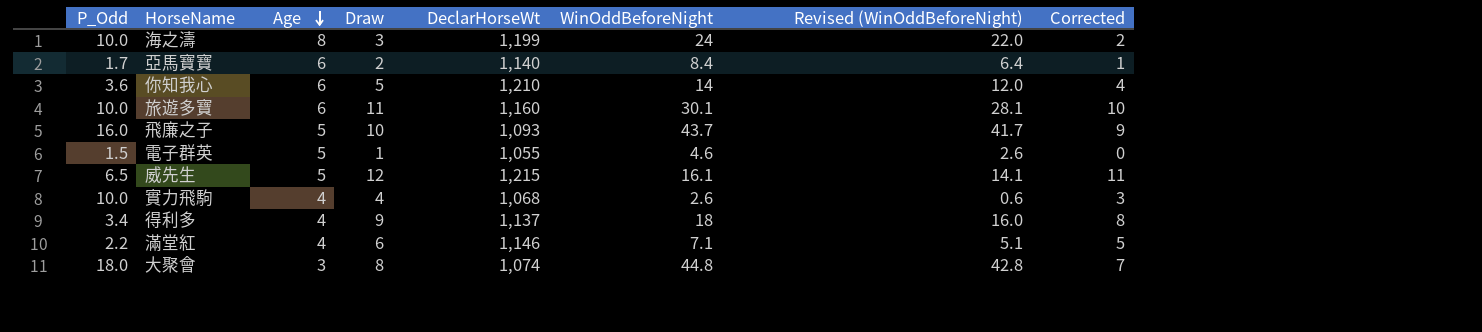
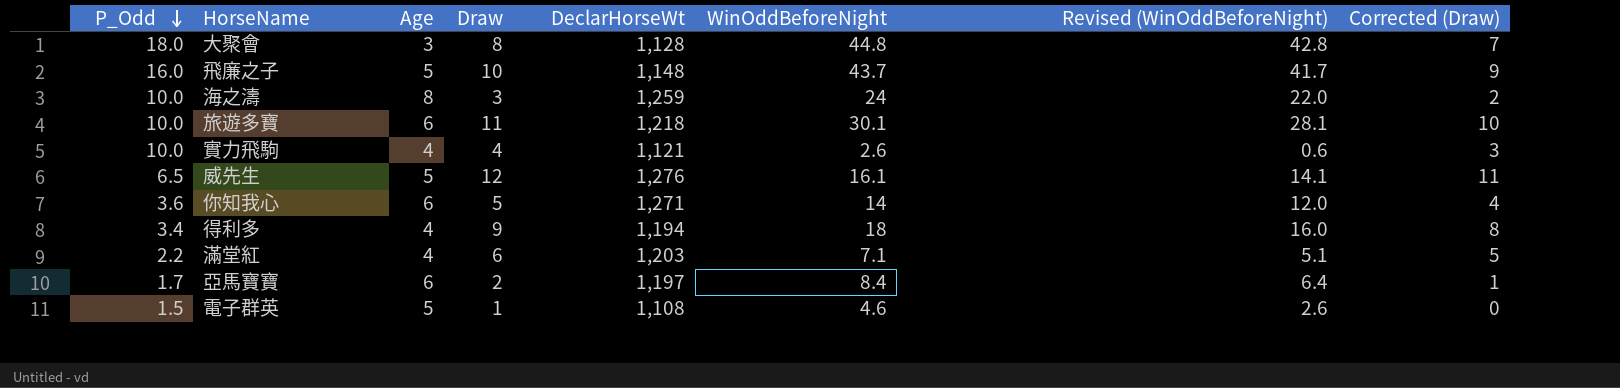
row order: Age descending -> P_Odd descending
column name: Corrected -> Corrected (Draw)
大聚會 | DeclarHorseWt: 1,074 -> 1,128
飛廉之子 | DeclarHorseWt: 1,093 -> 1,148
海之濤 | DeclarHorseWt: 1,199 -> 1,259
旅遊多寶 | DeclarHorseWt: 1,160 -> 1,218
實力飛駒 | DeclarHorseWt: 1,068 -> 1,121
威先生 | DeclarHorseWt: 1,215 -> 1,276
你知我心 | DeclarHorseWt: 1,210 -> 1,271
得利多 | DeclarHorseWt: 1,137 -> 1,194
滿堂紅 | DeclarHorseWt: 1,146 -> 1,203
亞馬寶寶 | DeclarHorseWt: 1,140 -> 1,197
電子群英 | DeclarHorseWt: 1,055 -> 1,108

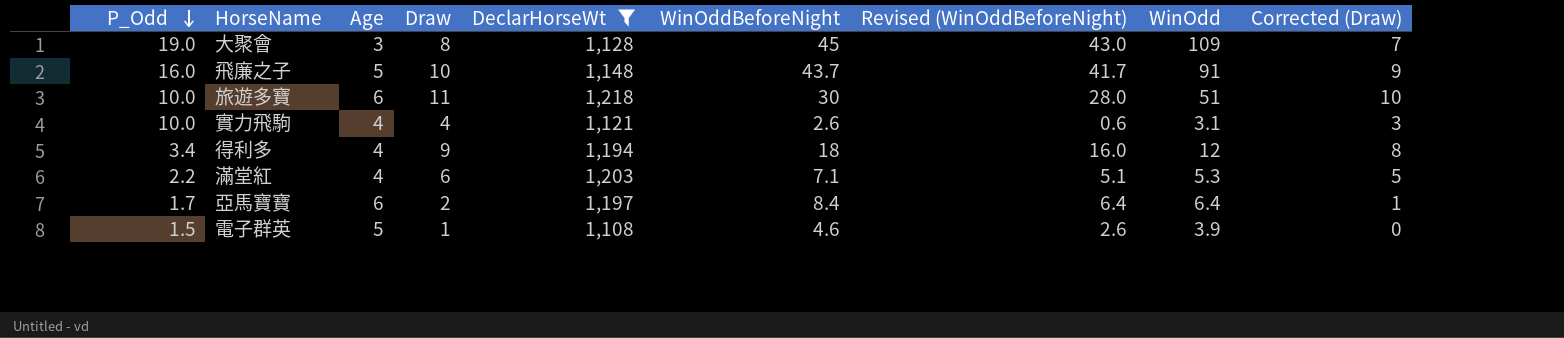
filter: none -> DeclarHorseWt <= 1,218
column WinOdd | position: none -> 8
大聚會 | P_Odd: 18.0 -> 19.0
大聚會 | WinOddBeforeNight: 44.8 -> 45
大聚會 | Revised (WinOddBeforeNight): 42.8 -> 43.0
旅遊多寶 | WinOddBeforeNight: 30.1 -> 30
旅遊多寶 | Revised (WinOddBeforeNight): 28.1 -> 28.0

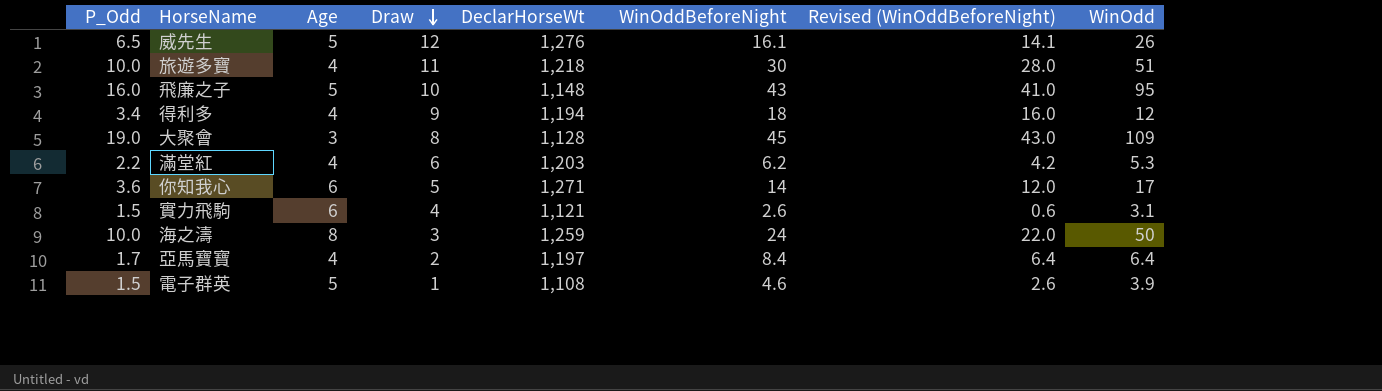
filter: DeclarHorseWt <= 1,218 -> none
row order: P_Odd descending -> Draw descending
column Corrected (Draw) | formula: [Draw] - 1 -> none
旅遊多寶 | Age: 6 -> 4
飛廉之子 | WinOddBeforeNight: 43.7 -> 43
飛廉之子 | Revised (WinOddBeforeNight): 41.7 -> 41.0
飛廉之子 | WinOdd: 91 -> 95
滿堂紅 | WinOddBeforeNight: 7.1 -> 6.2
滿堂紅 | Revised (WinOddBeforeNight): 5.1 -> 4.2
實力飛駒 | P_Odd: 10.0 -> 1.5
實力飛駒 | Age: 4 -> 6
亞馬寶寶 | Age: 6 -> 4

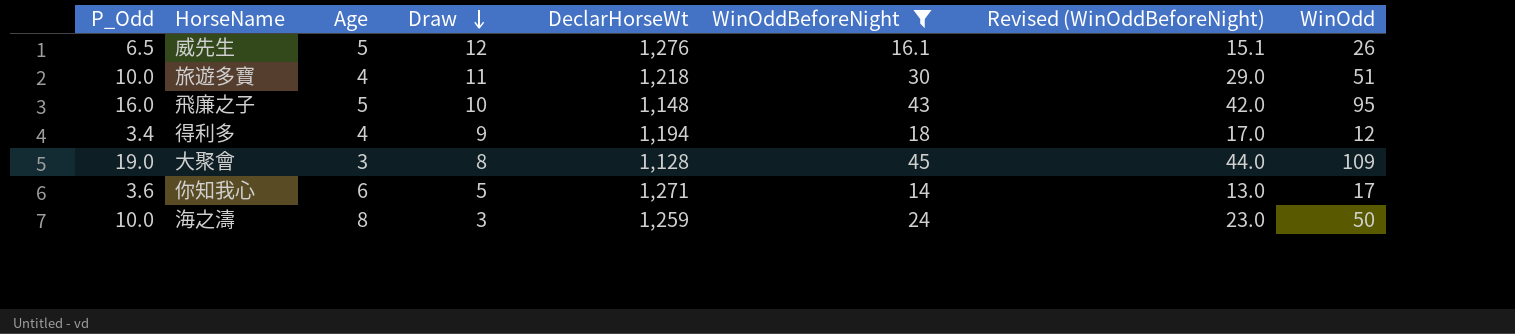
filter: none -> WinOddBeforeNight >= 14
column Revised (WinOddBeforeNight) | formula: [WinOddBeforeNight] - 2 -> [WinOddBeforeNight] - 1

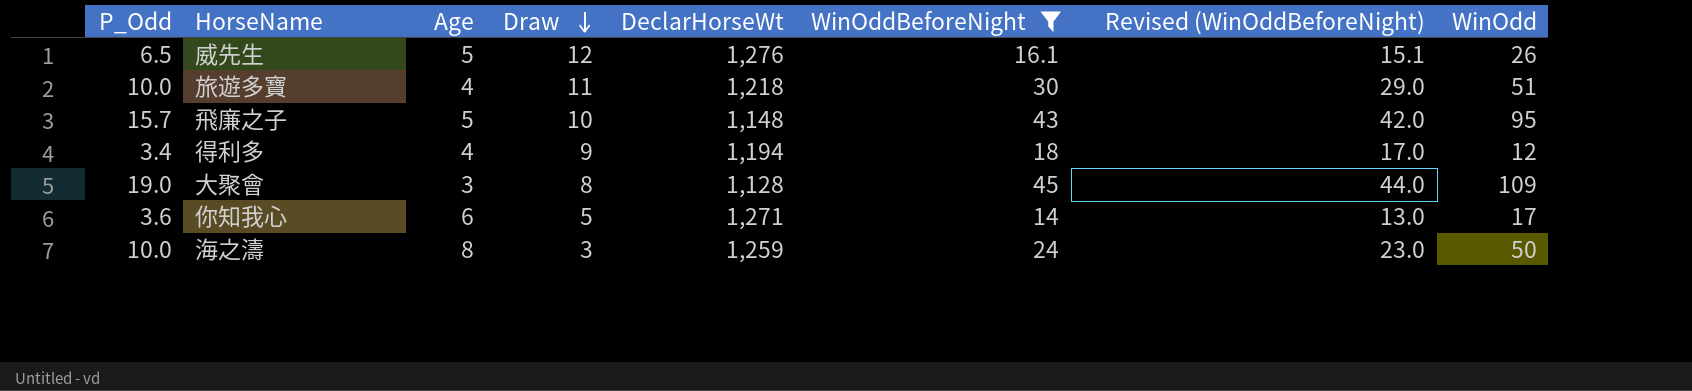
飛廉之子 | P_Odd: 16.0 -> 15.7

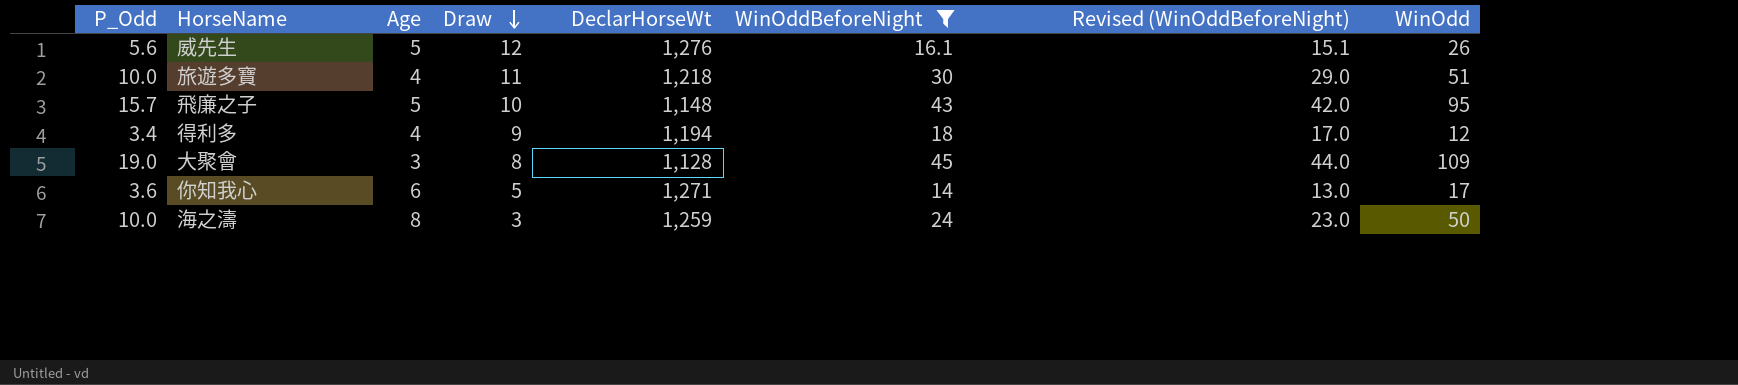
威先生 | P_Odd: 6.5 -> 5.6

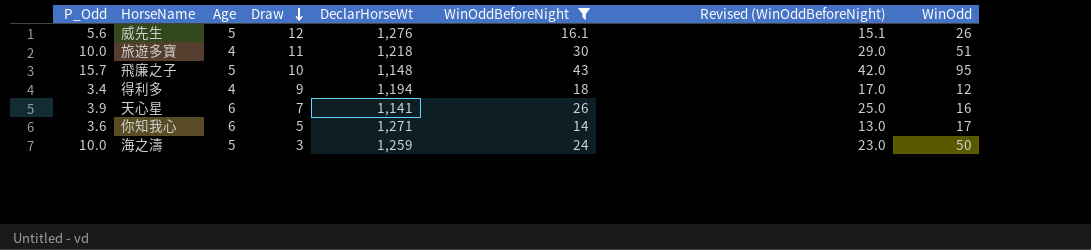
row 大聚會: 19.0 | 3 | 8 | 1,128 | 45 | 44.0 | 109 -> none
row 天心星: none -> 3.9 | 6 | 7 | 1,141 | 26 | 25.0 | 16
海之濤 | Age: 8 -> 5

